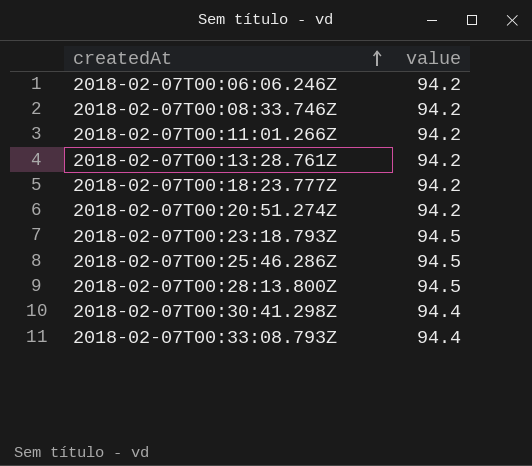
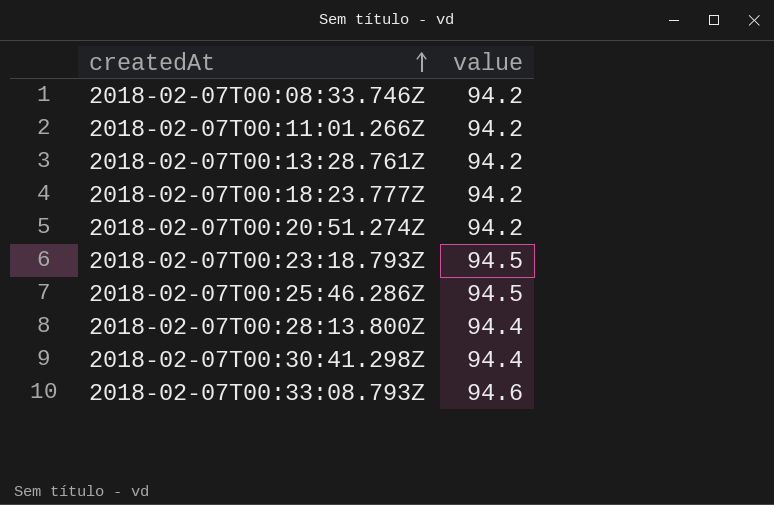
row 2018-02-07T00:06:06.246Z: 94.2 -> none
2018-02-07T00:28:13.800Z | value: 94.5 -> 94.4
2018-02-07T00:33:08.793Z | value: 94.4 -> 94.6

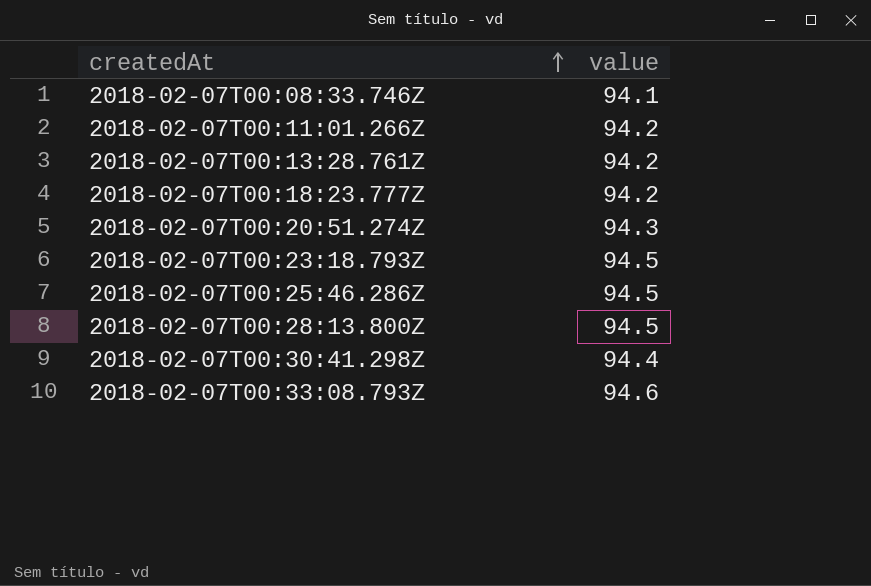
2018-02-07T00:08:33.746Z | value: 94.2 -> 94.1
2018-02-07T00:20:51.274Z | value: 94.2 -> 94.3
2018-02-07T00:28:13.800Z | value: 94.4 -> 94.5

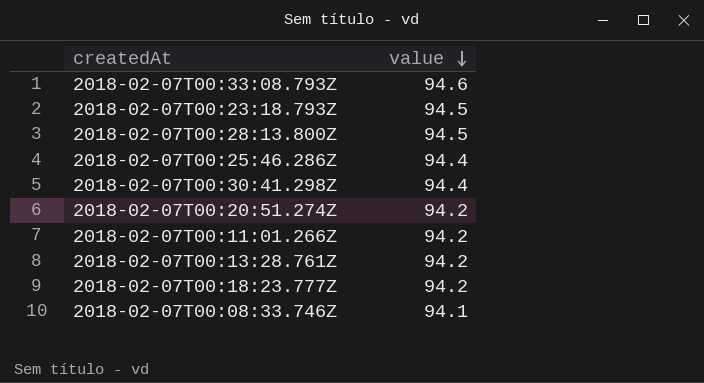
row order: createdAt ascending -> value descending
2018-02-07T00:25:46.286Z | value: 94.5 -> 94.4
2018-02-07T00:20:51.274Z | value: 94.3 -> 94.2

